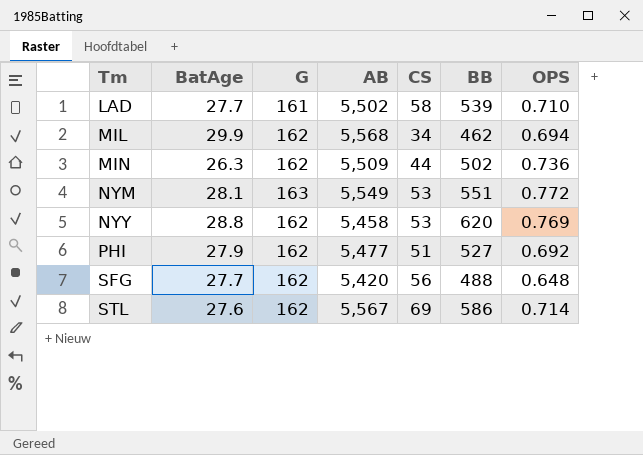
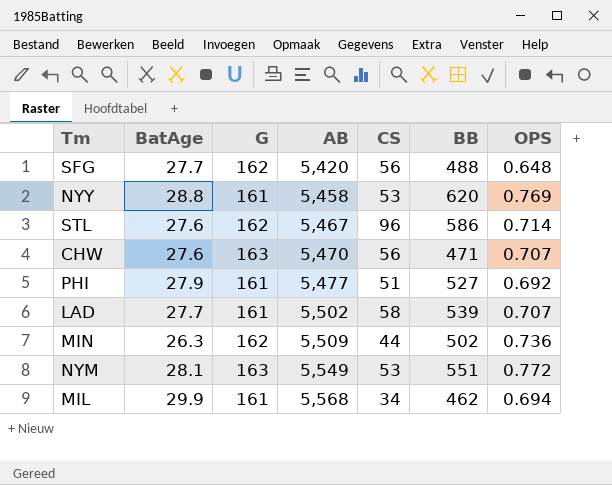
row order: Tm ascending -> AB ascending
NYY | G: 162 -> 161
STL | AB: 5,567 -> 5,467
STL | CS: 69 -> 96
row CHW: none -> 27.6 | 163 | 5,470 | 56 | 471 | 0.707
PHI | G: 162 -> 161
LAD | OPS: 0.710 -> 0.707
MIL | G: 162 -> 161

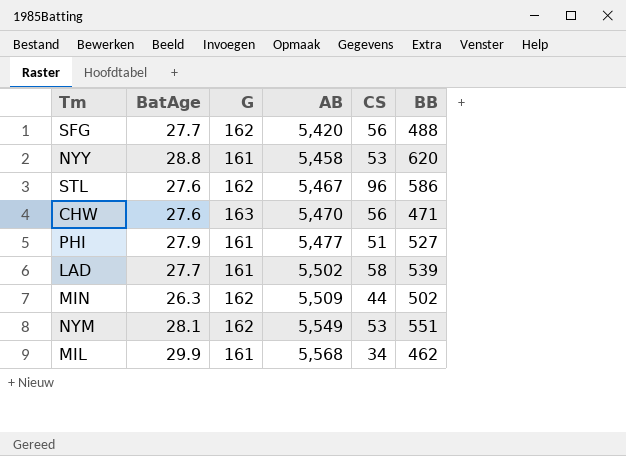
column OPS | position: 7 -> none
NYM | G: 163 -> 162

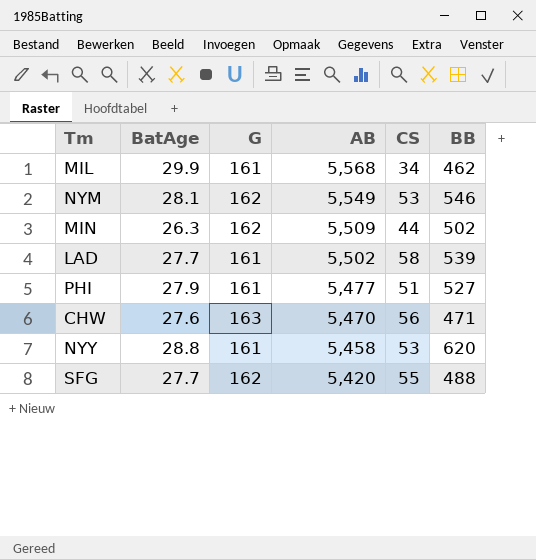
row order: AB ascending -> AB descending
row STL: 27.6 | 162 | 5,467 | 96 | 586 -> none
NYM | BB: 551 -> 546
SFG | CS: 56 -> 55

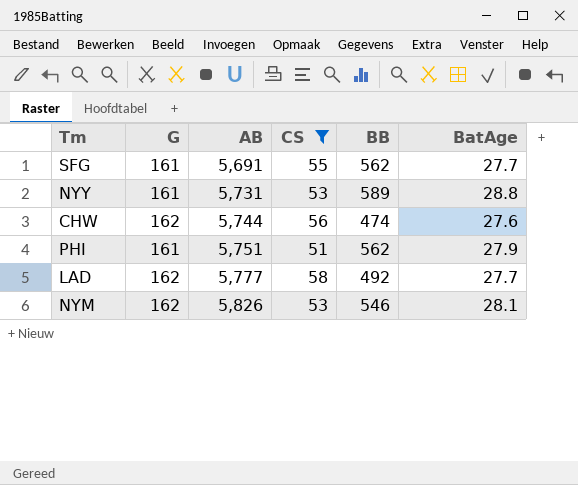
filter: none -> CS >= 51
row order: AB descending -> AB ascending
column BatAge | position: 2 -> 6
SFG | G: 162 -> 161
SFG | AB: 5,420 -> 5,691
SFG | BB: 488 -> 562
NYY | AB: 5,458 -> 5,731
NYY | BB: 620 -> 589
CHW | G: 163 -> 162
CHW | AB: 5,470 -> 5,744
CHW | BB: 471 -> 474
PHI | AB: 5,477 -> 5,751
PHI | BB: 527 -> 562
LAD | G: 161 -> 162
LAD | AB: 5,502 -> 5,777
LAD | BB: 539 -> 492
NYM | AB: 5,549 -> 5,826

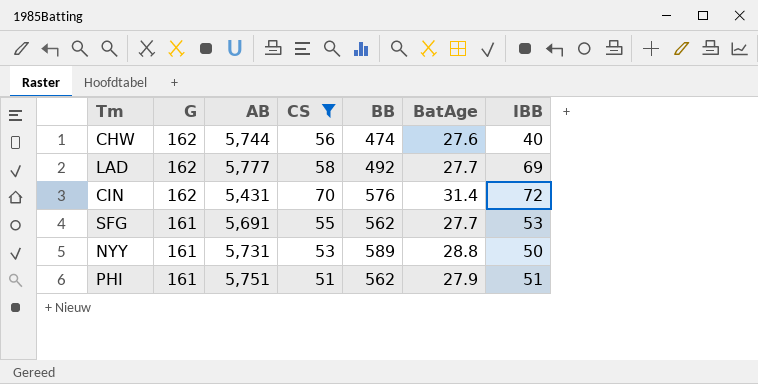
row order: AB ascending -> G descending
column IBB | position: none -> 7
row NYM: 162 | 5,826 | 53 | 546 | 28.1 -> none
row CIN: none -> 162 | 5,431 | 70 | 576 | 31.4 | 72

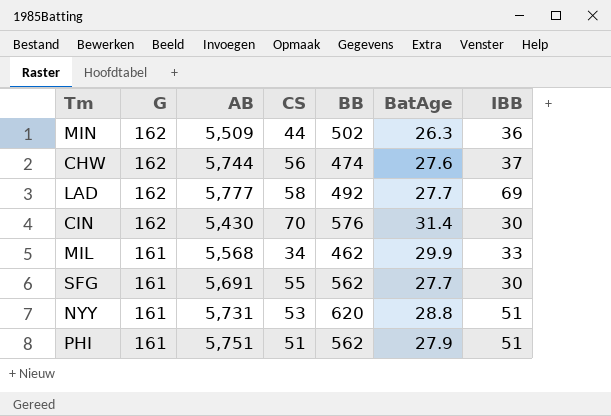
filter: CS >= 51 -> none
CHW | IBB: 40 -> 37
CIN | AB: 5,431 -> 5,430
CIN | IBB: 72 -> 30
SFG | IBB: 53 -> 30
NYY | BB: 589 -> 620
NYY | IBB: 50 -> 51

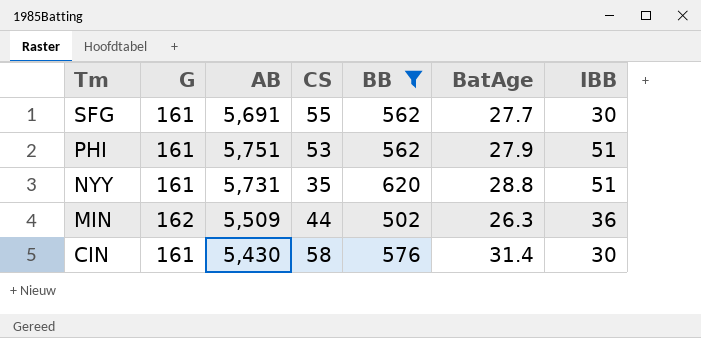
filter: none -> BB >= 502
row order: G descending -> Tm descending
PHI | CS: 51 -> 53
NYY | CS: 53 -> 35
CIN | G: 162 -> 161
CIN | CS: 70 -> 58

